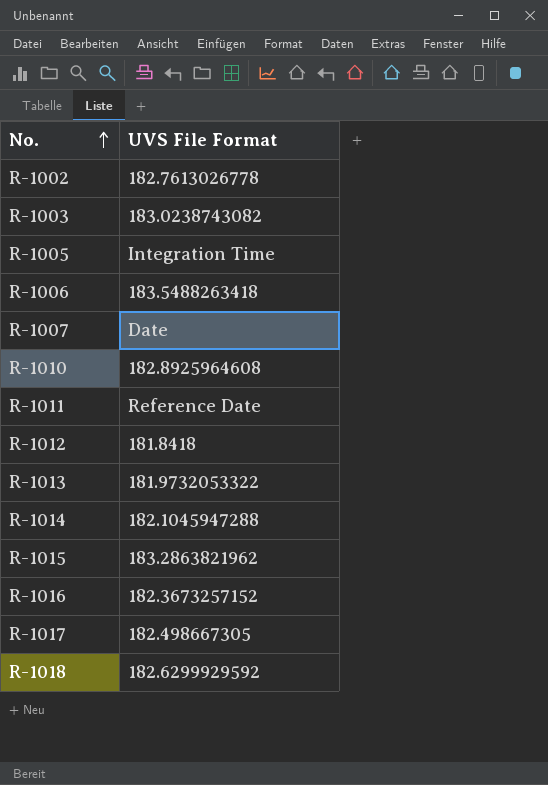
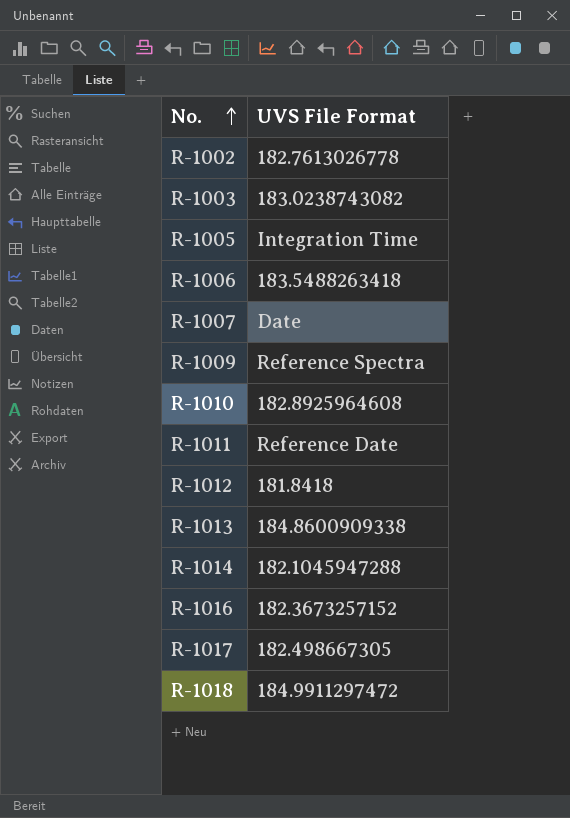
row R-1015: 183.2863821962 -> none
row R-1009: none -> Reference Spectra
R-1013 | UVS File Format: 181.9732053322 -> 184.8600909338
R-1018 | UVS File Format: 182.6299929592 -> 184.9911297472

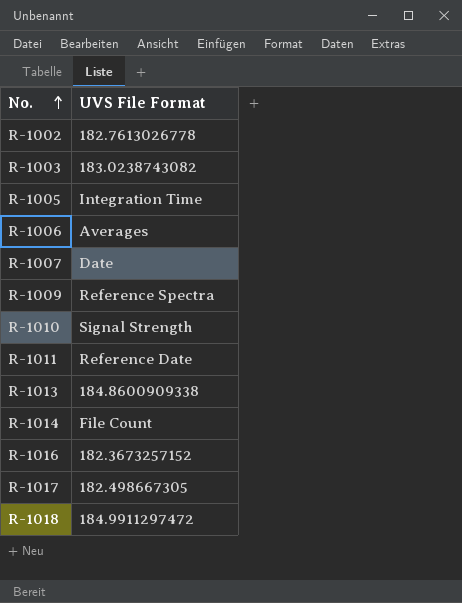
row R-1012: 181.8418 -> none
R-1006 | UVS File Format: 183.5488263418 -> Averages
R-1010 | UVS File Format: 182.8925964608 -> Signal Strength
R-1014 | UVS File Format: 182.1045947288 -> File Count

